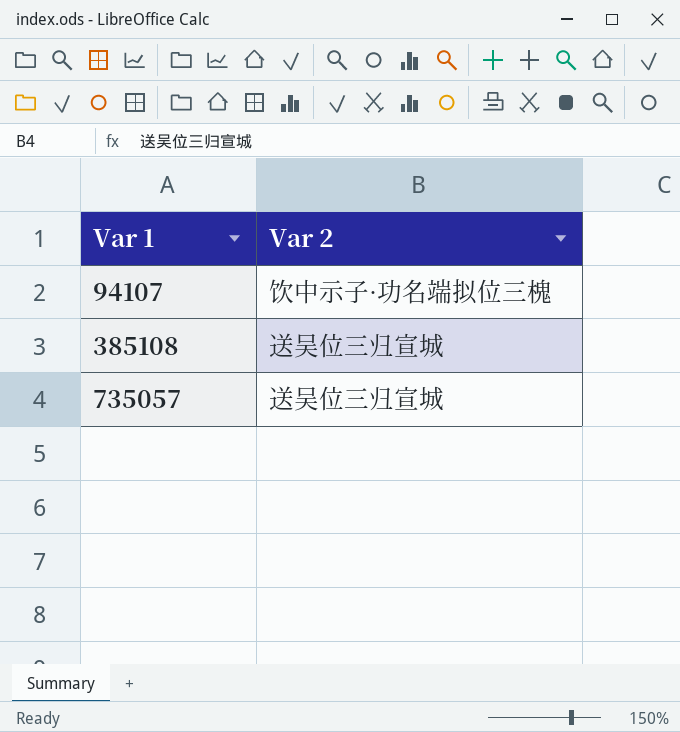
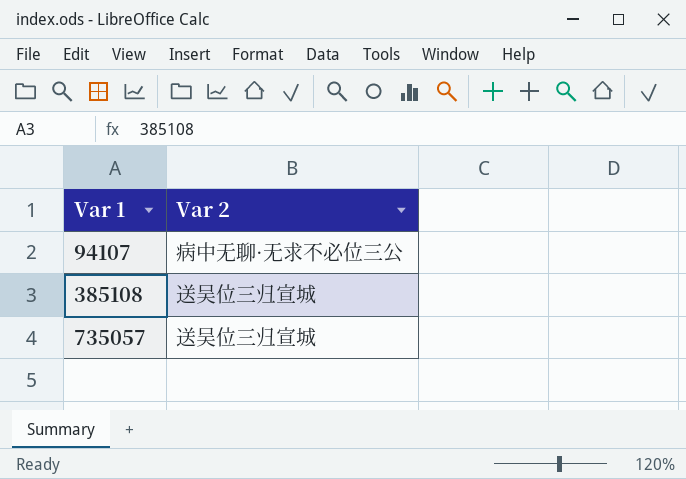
94107 | Var 2: 饮中示子·功名端拟位三槐 -> 病中无聊·无求不必位三公

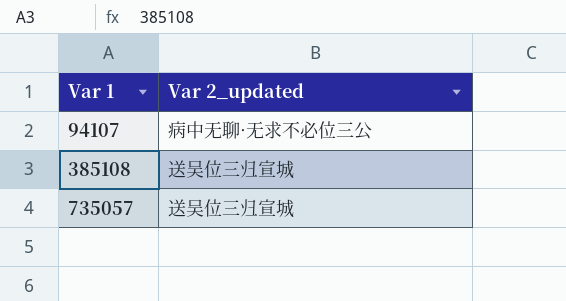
column name: Var 2 -> Var 2_updated

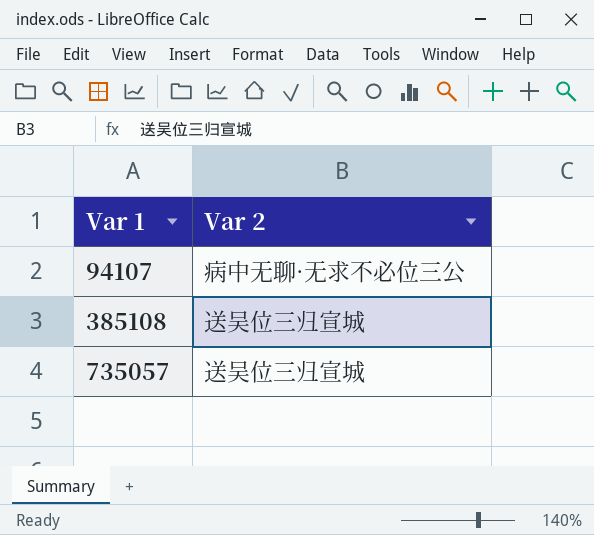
column name: Var 2_updated -> Var 2

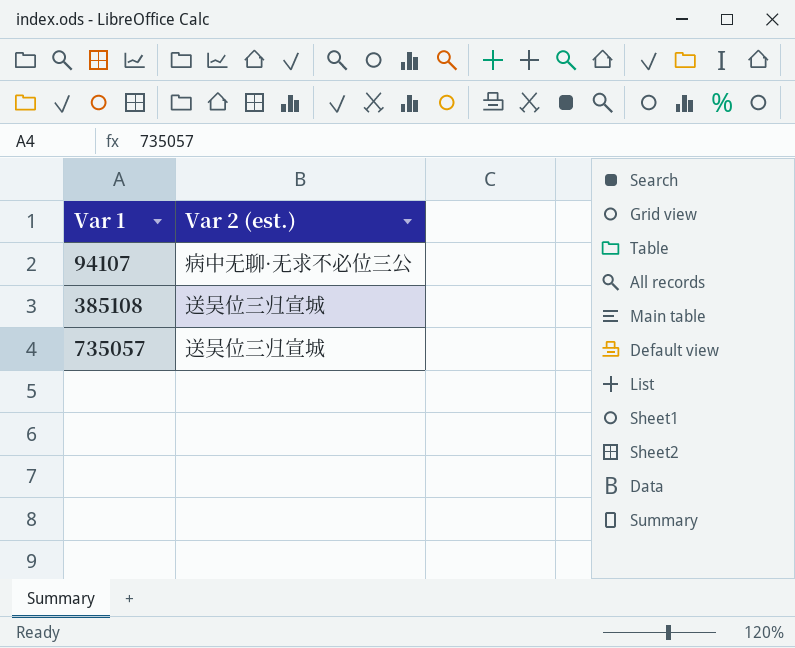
column name: Var 2 -> Var 2 (est.)

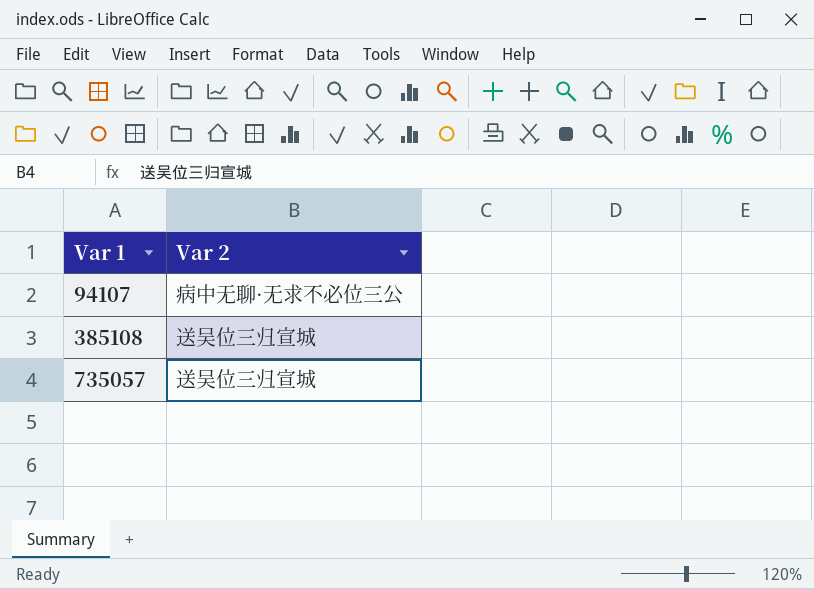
column name: Var 2 (est.) -> Var 2

